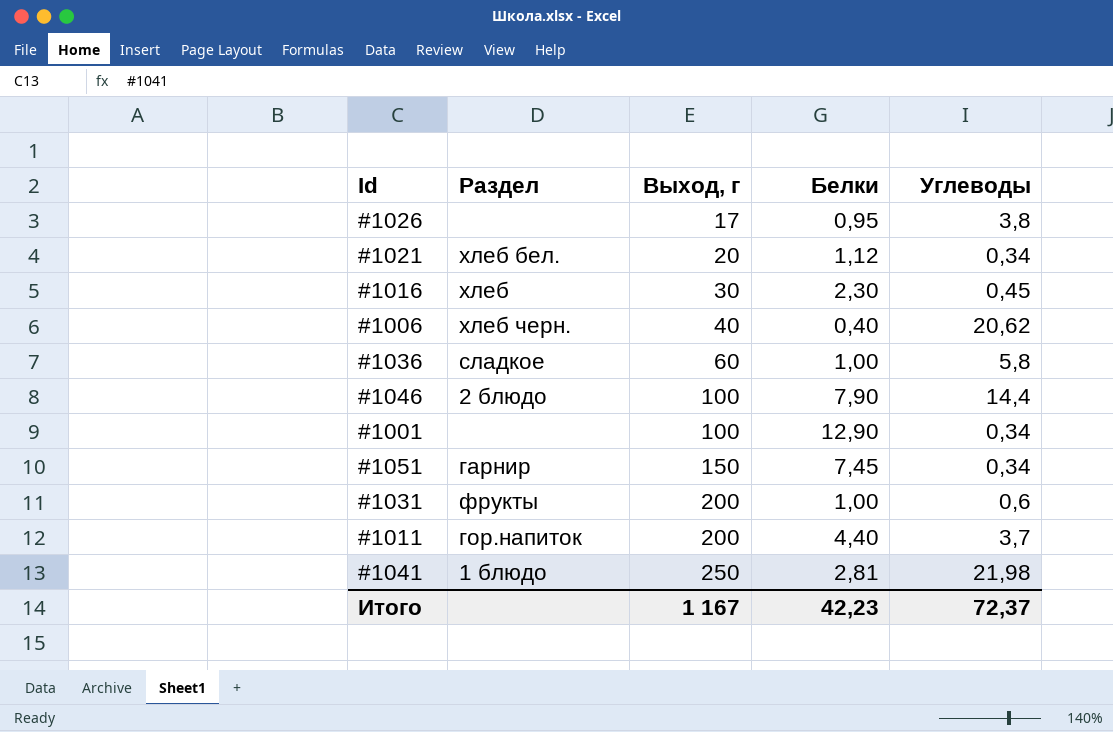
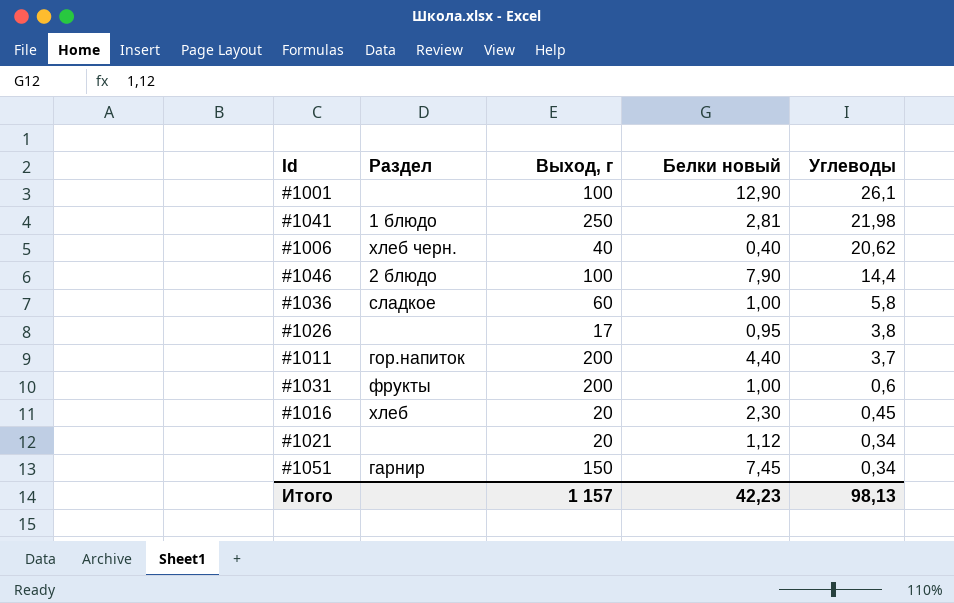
row order: Выход, г ascending -> Углеводы descending
column name: Белки -> Белки новый
#1001 | Углеводы: 0,34 -> 26,1
#1016 | Выход, г: 30 -> 20
#1021 | Раздел: хлеб бел. -> none
Итого | Выход, г: 1 167 -> 1 157
Итого | Углеводы: 72,37 -> 98,13

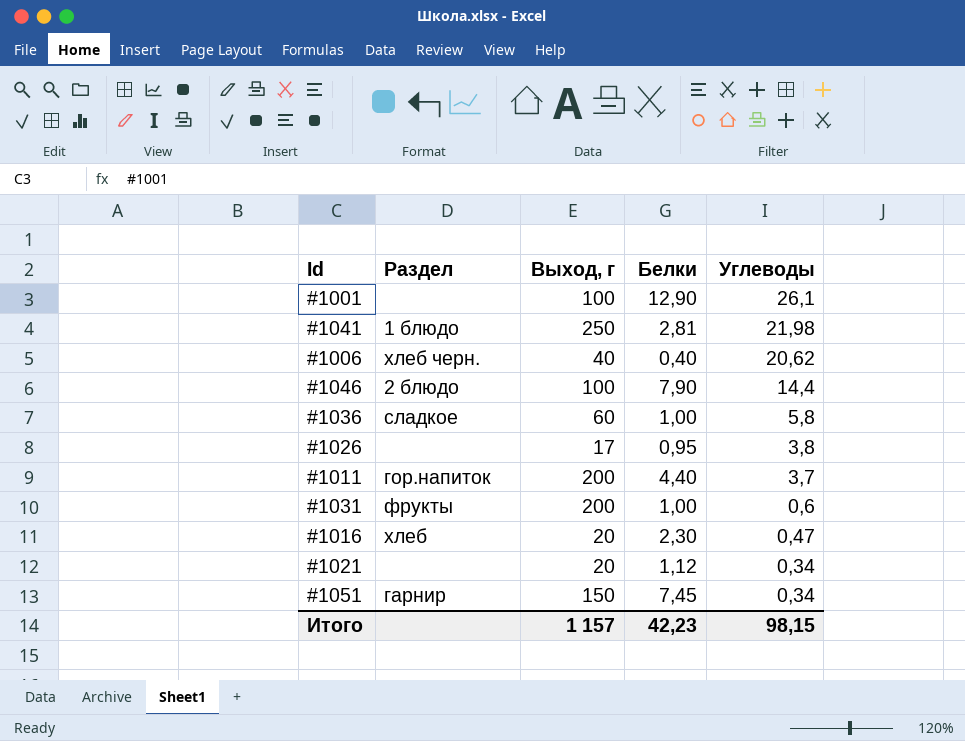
column name: Белки новый -> Белки
#1016 | Углеводы: 0,45 -> 0,47
Итого | Углеводы: 98,13 -> 98,15

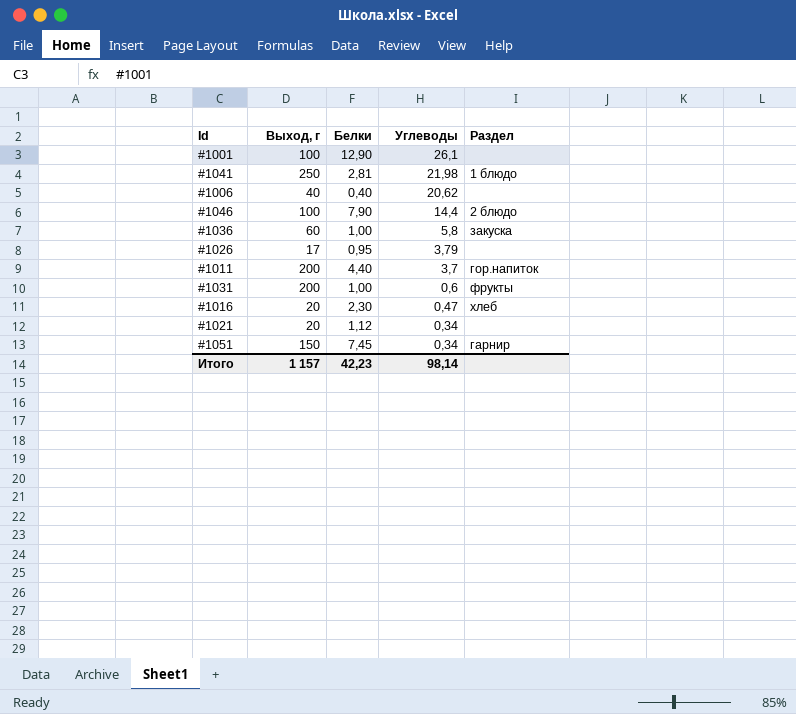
column Раздел | position: 2 -> 5
#1006 | Раздел: хлеб черн. -> none
#1036 | Раздел: сладкое -> закуска
#1026 | Углеводы: 3,8 -> 3,79
Итого | Углеводы: 98,15 -> 98,14

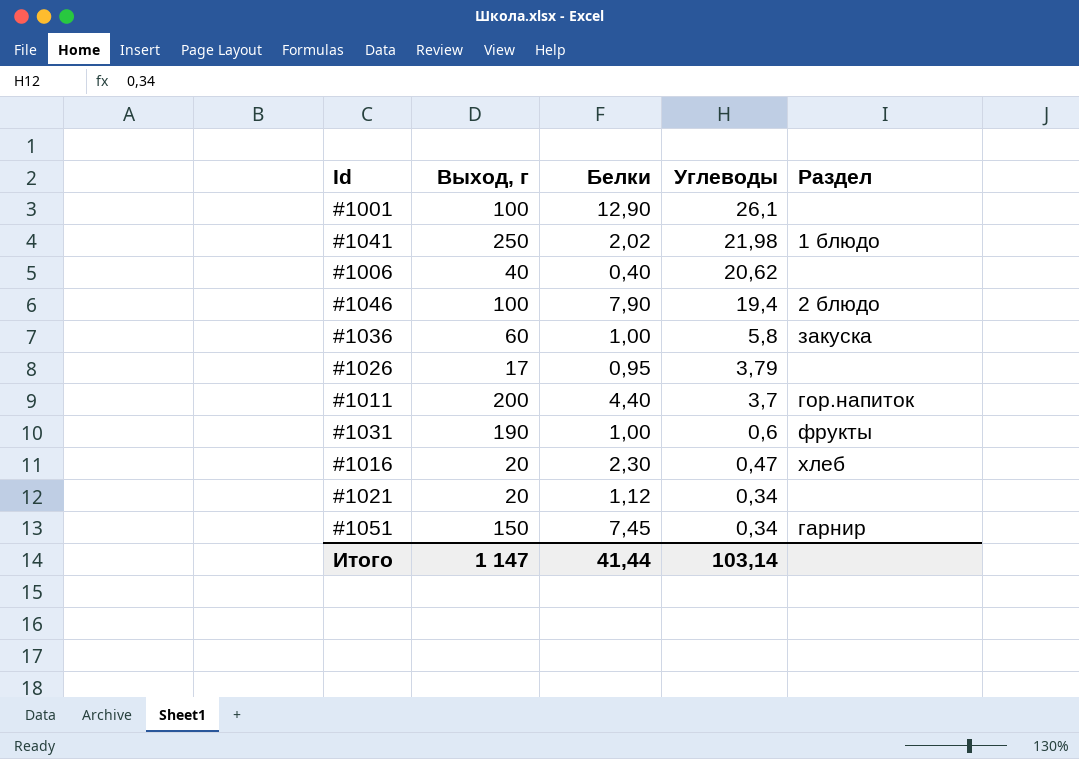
#1041 | Белки: 2,81 -> 2,02
#1046 | Углеводы: 14,4 -> 19,4
#1031 | Выход, г: 200 -> 190
Итого | Выход, г: 1 157 -> 1 147
Итого | Белки: 42,23 -> 41,44
Итого | Углеводы: 98,14 -> 103,14

